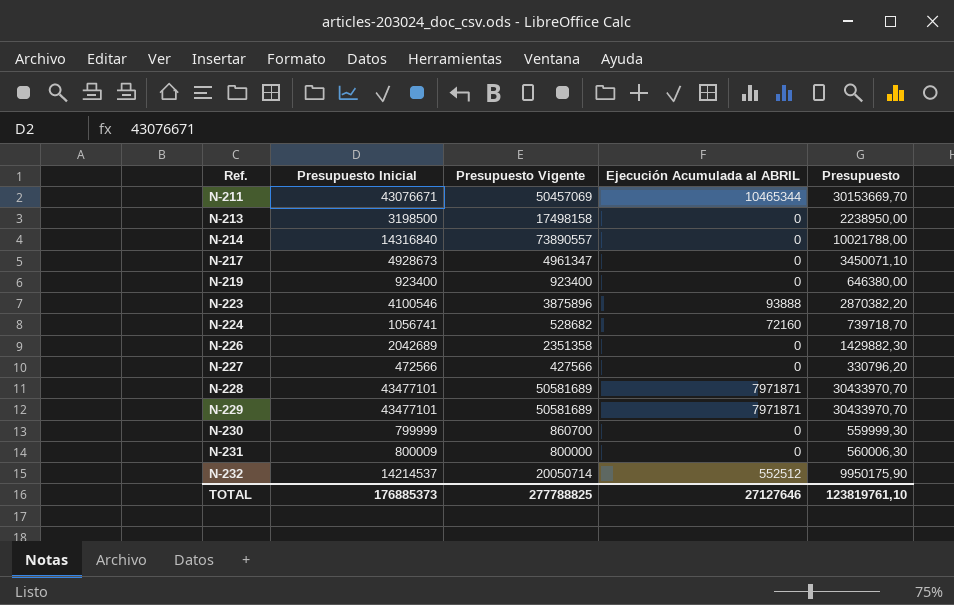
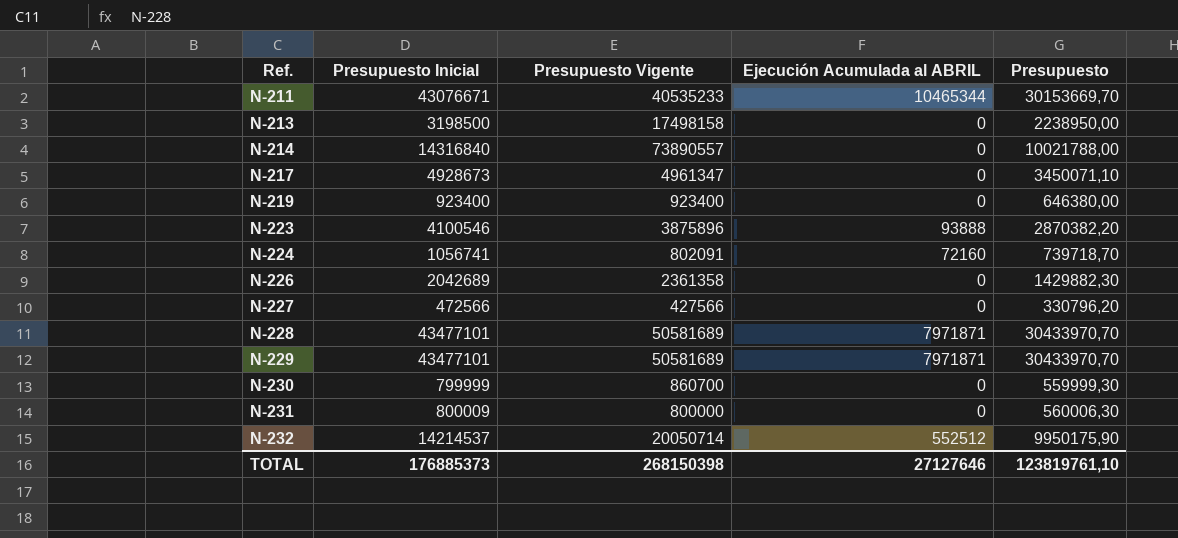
N-211 | Presupuesto Vigente: 50457069 -> 40535233
N-224 | Presupuesto Vigente: 528682 -> 802091
N-226 | Presupuesto Vigente: 2351358 -> 2361358
TOTAL | Presupuesto Vigente: 277788825 -> 268150398

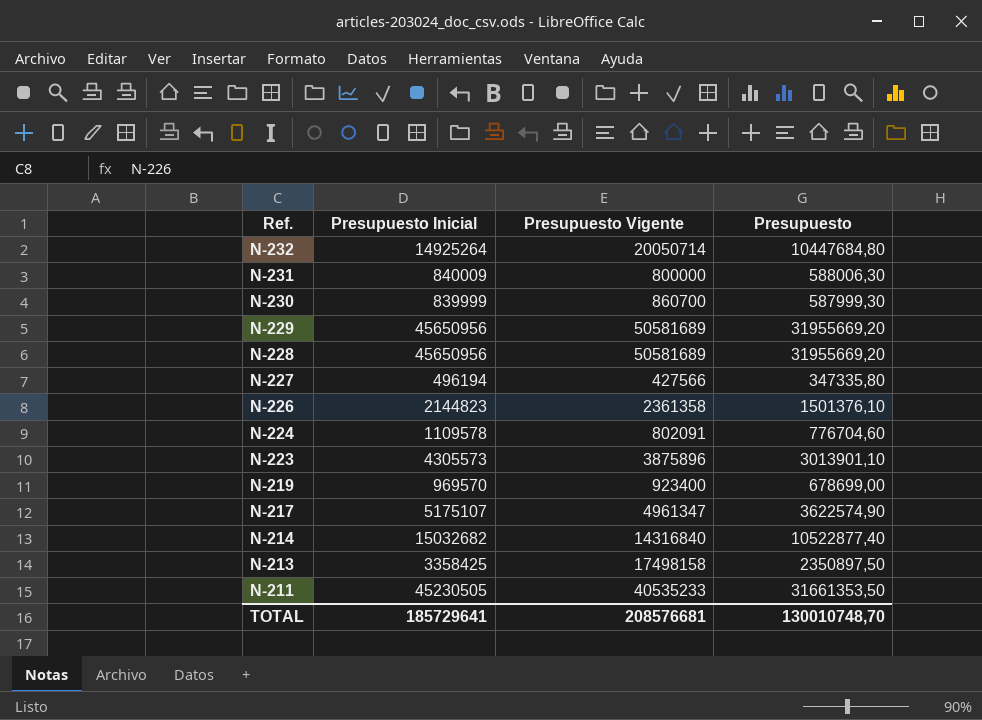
row order: Ref. ascending -> Ref. descending
column Ejecución Acumulada al ABRIL | position: 4 -> none
N-232 | Presupuesto Inicial: 14214537 -> 14925264
N-232 | Presupuesto: 9950175,90 -> 10447684,80
N-231 | Presupuesto Inicial: 800009 -> 840009
N-231 | Presupuesto: 560006,30 -> 588006,30
N-230 | Presupuesto Inicial: 799999 -> 839999
N-230 | Presupuesto: 559999,30 -> 587999,30
N-229 | Presupuesto Inicial: 43477101 -> 45650956
N-229 | Presupuesto: 30433970,70 -> 31955669,20
N-228 | Presupuesto Inicial: 43477101 -> 45650956
N-228 | Presupuesto: 30433970,70 -> 31955669,20
N-227 | Presupuesto Inicial: 472566 -> 496194
N-227 | Presupuesto: 330796,20 -> 347335,80
N-226 | Presupuesto Inicial: 2042689 -> 2144823
N-226 | Presupuesto: 1429882,30 -> 1501376,10
N-224 | Presupuesto Inicial: 1056741 -> 1109578
N-224 | Presupuesto: 739718,70 -> 776704,60
N-223 | Presupuesto Inicial: 4100546 -> 4305573
N-223 | Presupuesto: 2870382,20 -> 3013901,10
N-219 | Presupuesto Inicial: 923400 -> 969570
N-219 | Presupuesto: 646380,00 -> 678699,00
N-217 | Presupuesto Inicial: 4928673 -> 5175107
N-217 | Presupuesto: 3450071,10 -> 3622574,90
N-214 | Presupuesto Inicial: 14316840 -> 15032682
N-214 | Presupuesto Vigente: 73890557 -> 14316840
N-214 | Presupuesto: 10021788,00 -> 10522877,40
N-213 | Presupuesto Inicial: 3198500 -> 3358425
N-213 | Presupuesto: 2238950,00 -> 2350897,50
N-211 | Presupuesto Inicial: 43076671 -> 45230505
N-211 | Presupuesto: 30153669,70 -> 31661353,50
TOTAL | Presupuesto Inicial: 176885373 -> 185729641
TOTAL | Presupuesto Vigente: 268150398 -> 208576681
TOTAL | Presupuesto: 123819761,10 -> 130010748,70

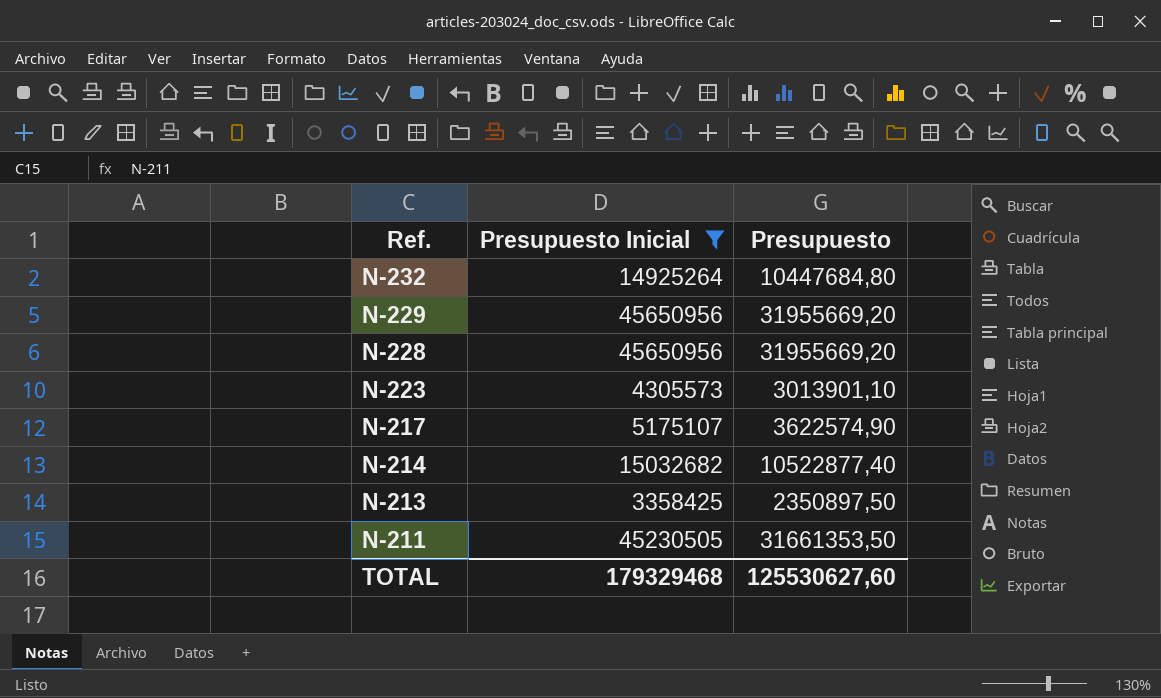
filter: none -> Presupuesto Inicial >= 3358425
column Presupuesto Vigente | position: 3 -> none
TOTAL | Presupuesto Inicial: 185729641 -> 179329468
TOTAL | Presupuesto: 130010748,70 -> 125530627,60

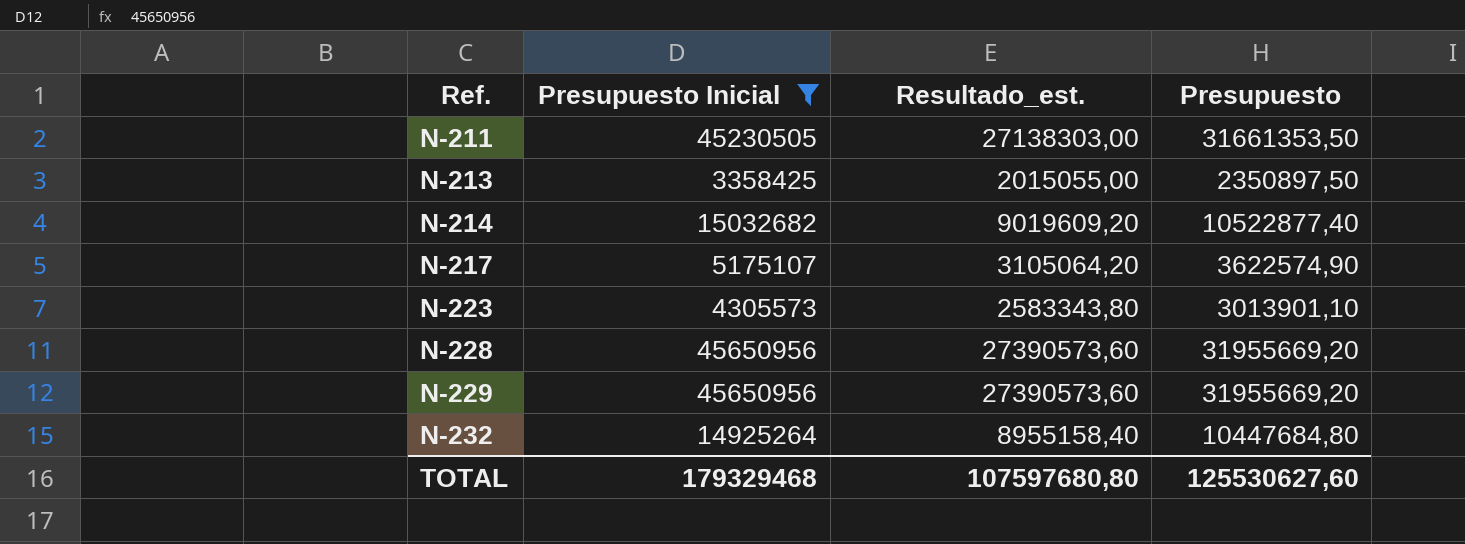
row order: Ref. descending -> Ref. ascending
column Resultado_est. | formula: none -> [Presupuesto Inicial] * 0,6

